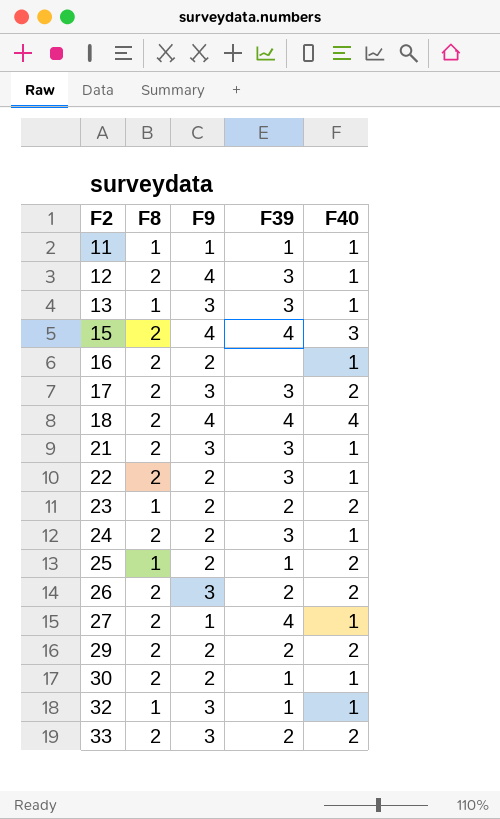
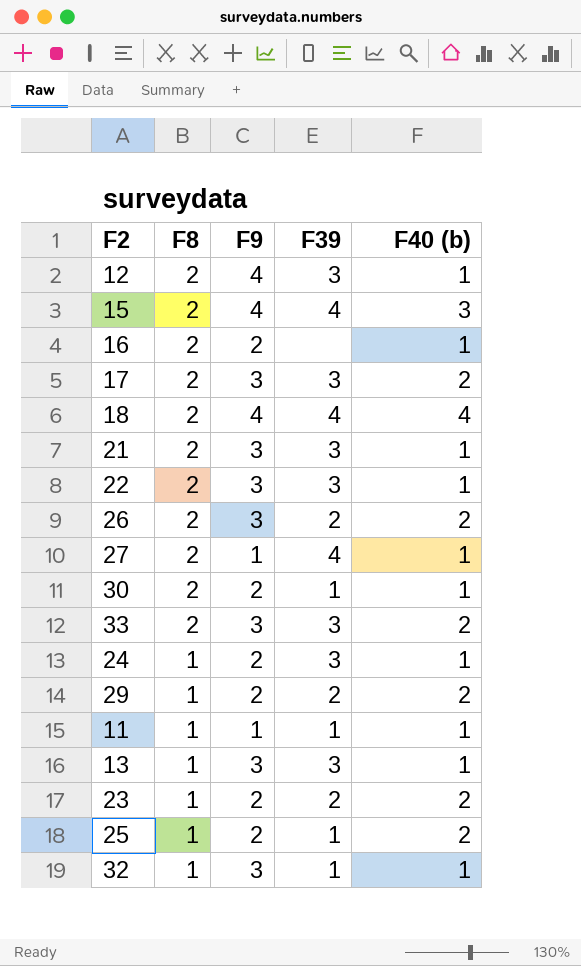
row order: F2 ascending -> F8 descending
column name: F40 -> F40 (b)
22 | F9: 2 -> 3
33 | F39: 2 -> 3
24 | F8: 2 -> 1
29 | F8: 2 -> 1

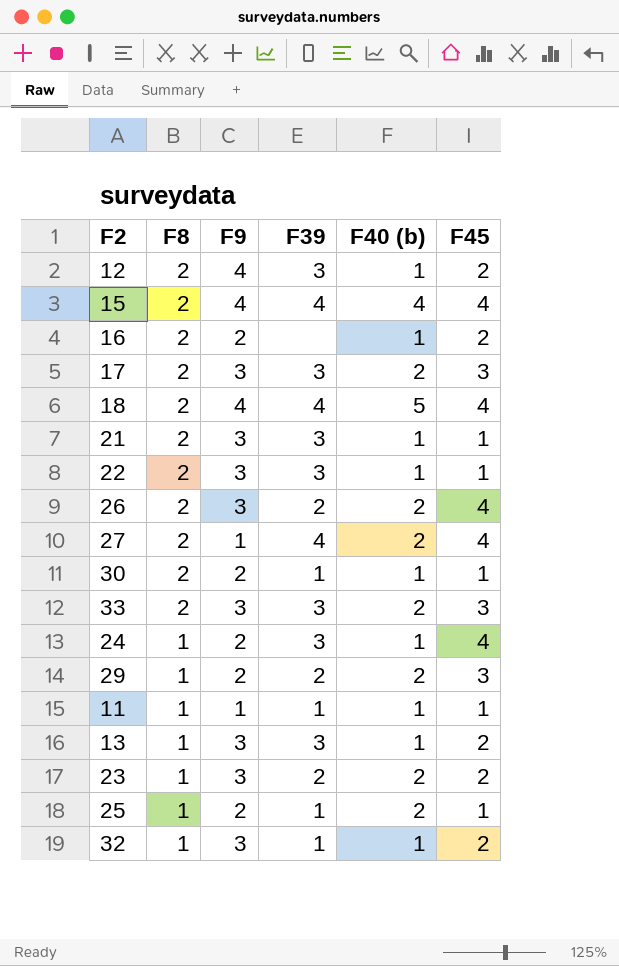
column F45 | position: none -> 6
15 | F40 (b): 3 -> 4
18 | F40 (b): 4 -> 5
27 | F40 (b): 1 -> 2
23 | F9: 2 -> 3

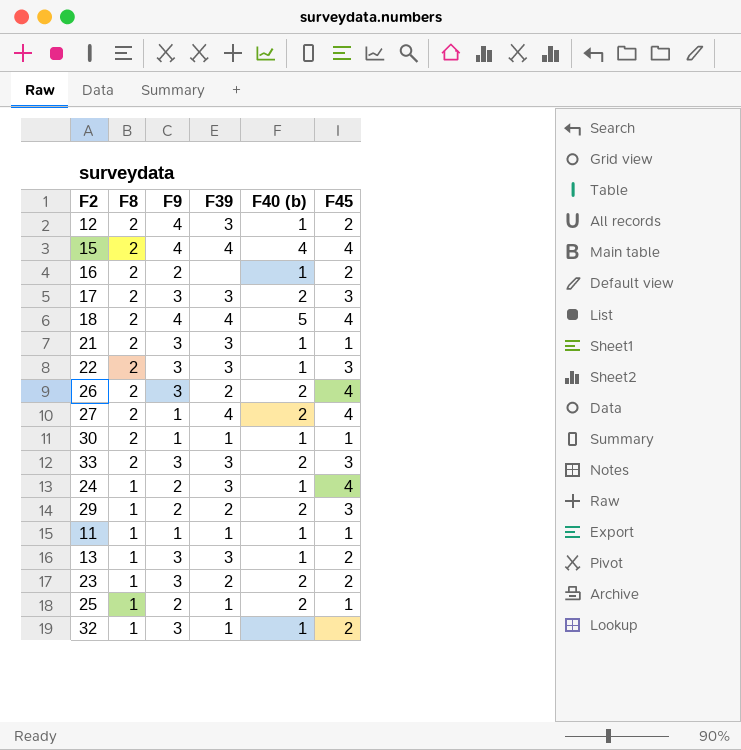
22 | F45: 1 -> 3
30 | F9: 2 -> 1

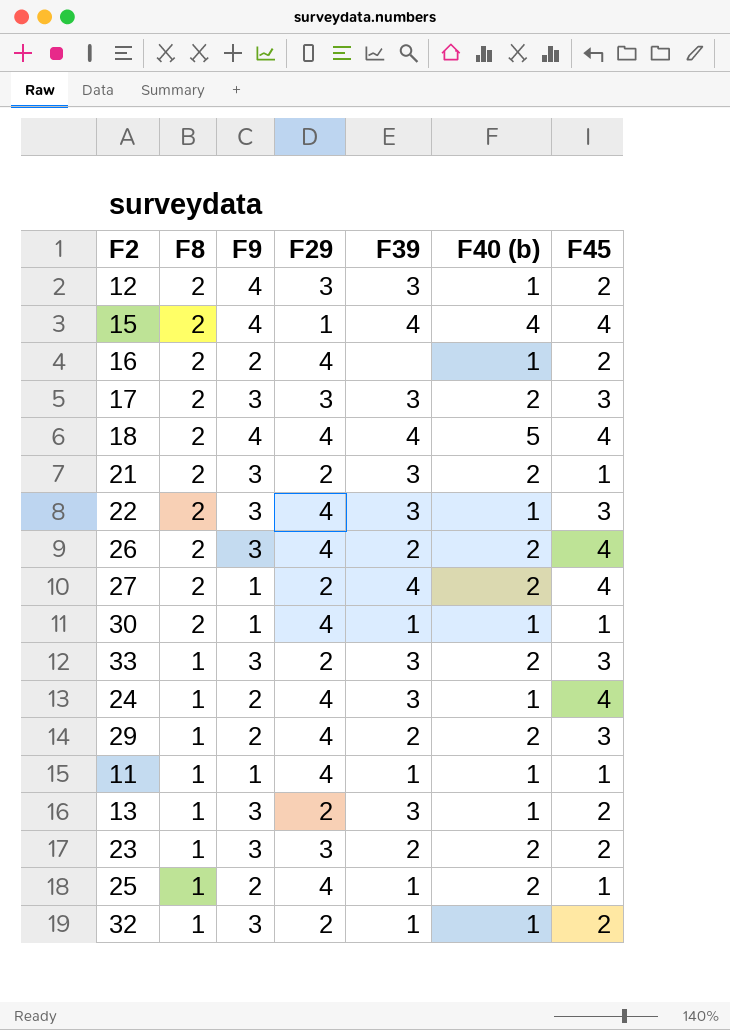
column F29 | position: none -> 4
21 | F40 (b): 1 -> 2
33 | F8: 2 -> 1

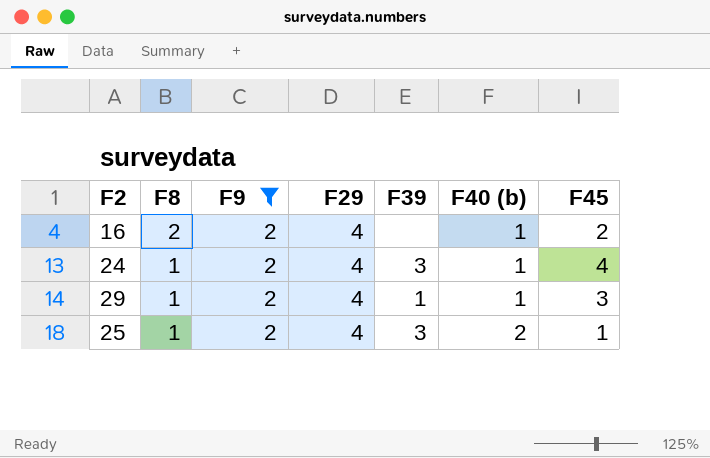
filter: none -> F9 = 2
29 | F39: 2 -> 1
29 | F40 (b): 2 -> 1
25 | F39: 1 -> 3

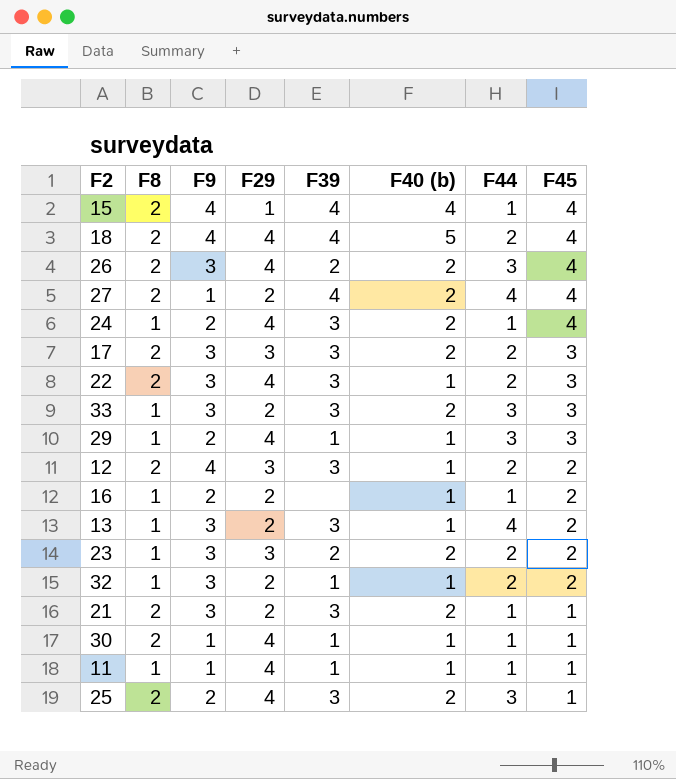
filter: F9 = 2 -> none
row order: F8 descending -> F45 descending
column F44 | position: none -> 7
24 | F40 (b): 1 -> 2
16 | F8: 2 -> 1
16 | F29: 4 -> 2
25 | F8: 1 -> 2

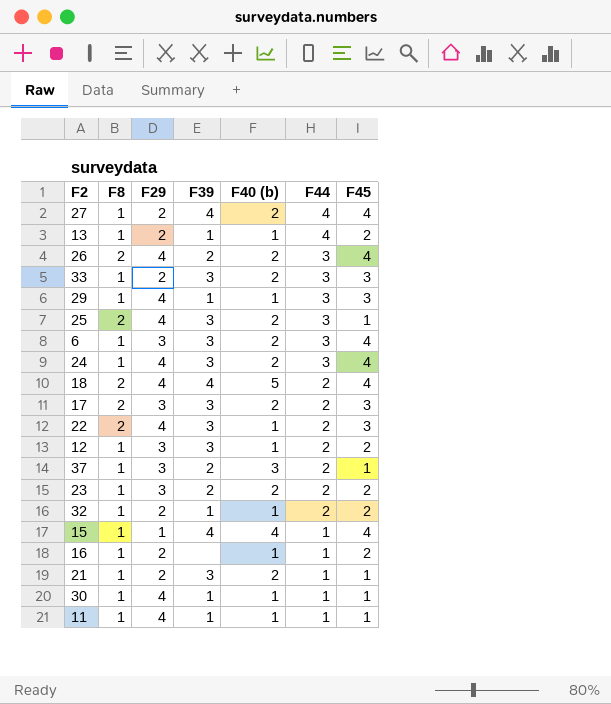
row order: F45 descending -> F44 descending
column F9 | position: 3 -> none
27 | F8: 2 -> 1
13 | F39: 3 -> 1
row 6: none -> 1 | 3 | 3 | 2 | 3 | 4
24 | F44: 1 -> 3
12 | F8: 2 -> 1
row 37: none -> 1 | 3 | 2 | 3 | 2 | 1
15 | F8: 2 -> 1
21 | F8: 2 -> 1
30 | F8: 2 -> 1

